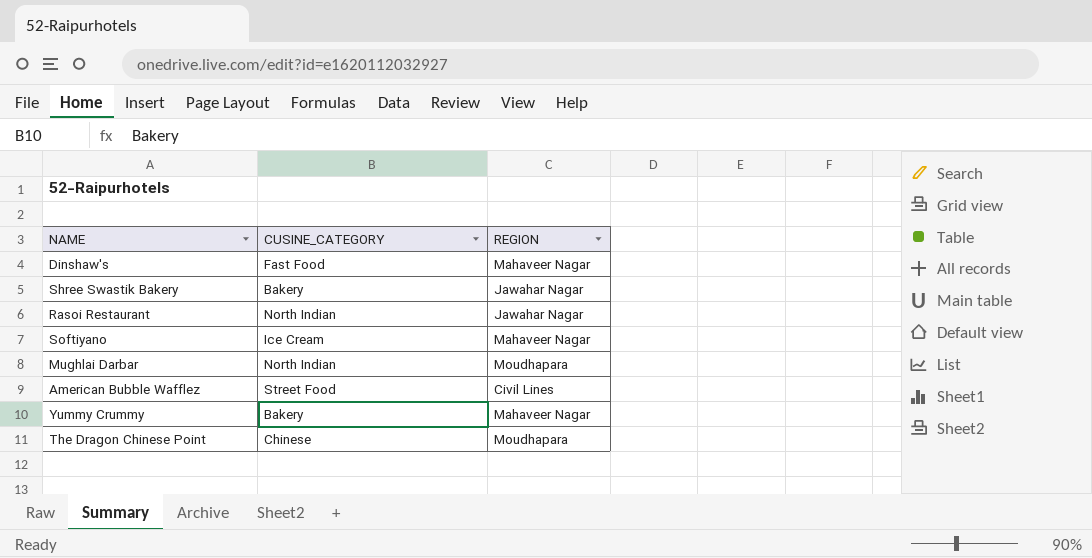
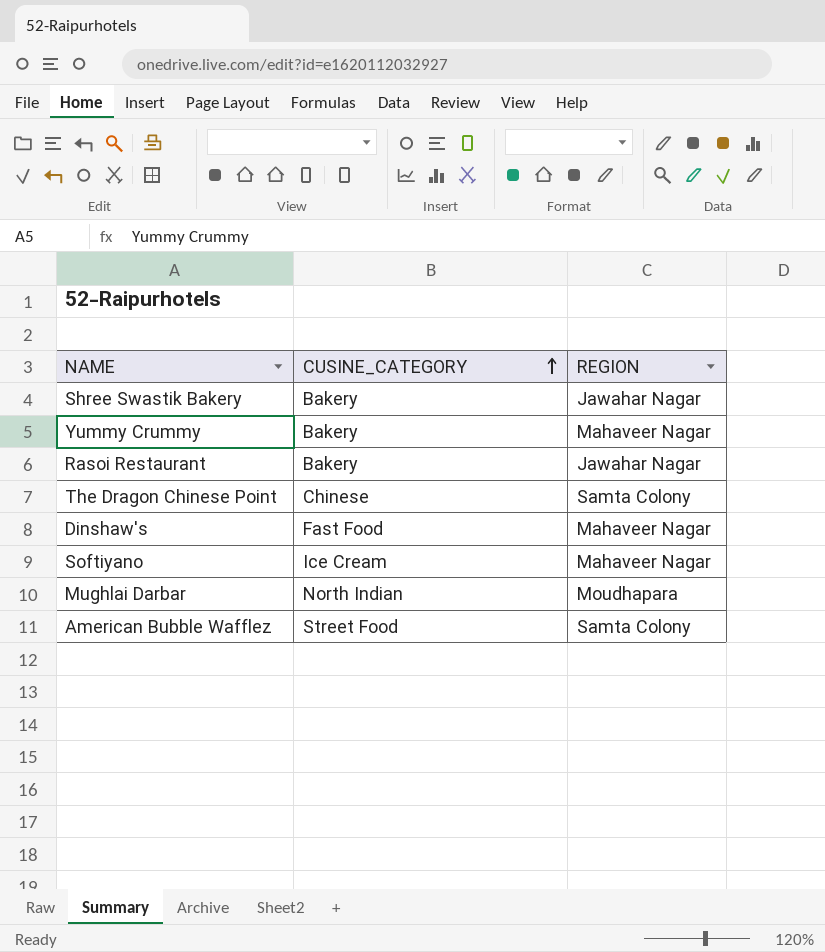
row order: none -> CUSINE_CATEGORY ascending
Rasoi Restaurant | CUSINE_CATEGORY: North Indian -> Bakery
The Dragon Chinese Point | REGION: Moudhapara -> Samta Colony
American Bubble Wafflez | REGION: Civil Lines -> Samta Colony

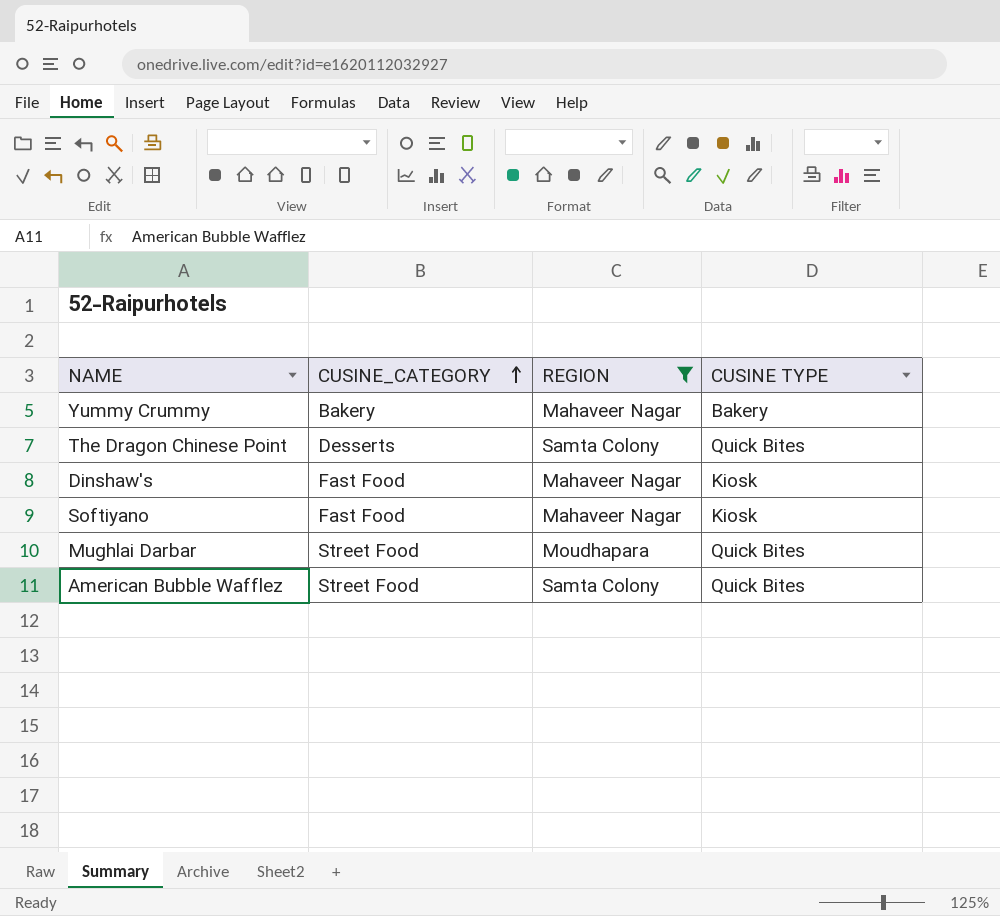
filter: none -> REGION != Jawahar Nagar
column CUSINE TYPE | position: none -> 4
The Dragon Chinese Point | CUSINE_CATEGORY: Chinese -> Desserts
Softiyano | CUSINE_CATEGORY: Ice Cream -> Fast Food
Mughlai Darbar | CUSINE_CATEGORY: North Indian -> Street Food

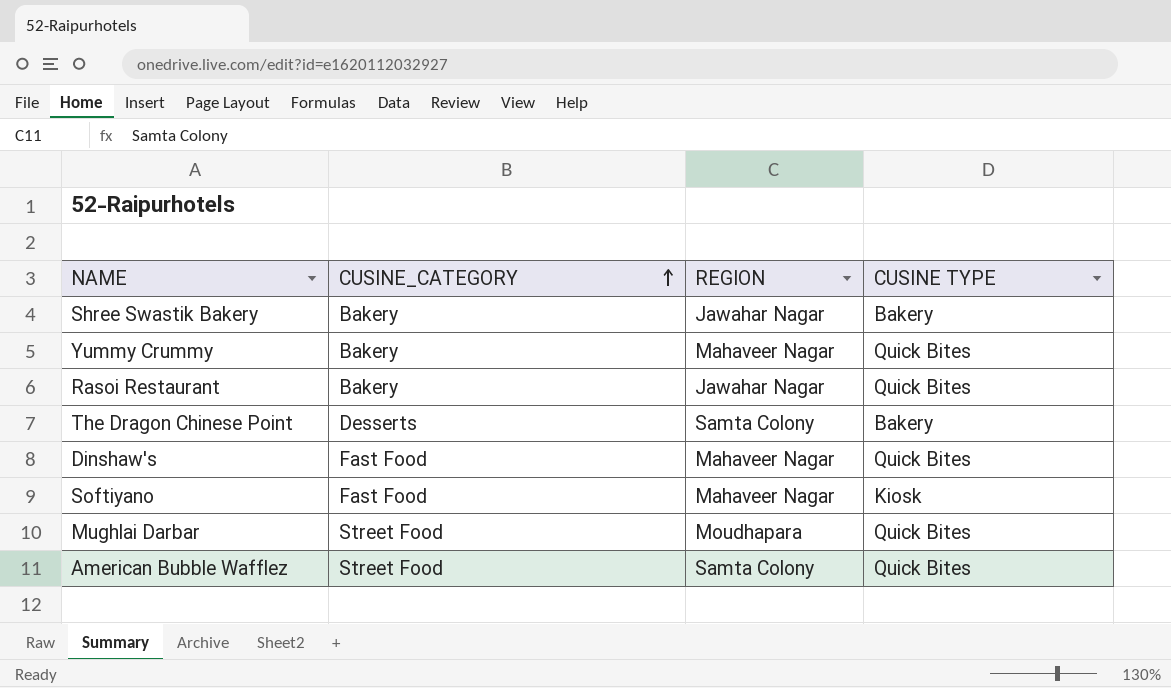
filter: REGION != Jawahar Nagar -> none
Yummy Crummy | CUSINE TYPE: Bakery -> Quick Bites
The Dragon Chinese Point | CUSINE TYPE: Quick Bites -> Bakery
Dinshaw's | CUSINE TYPE: Kiosk -> Quick Bites

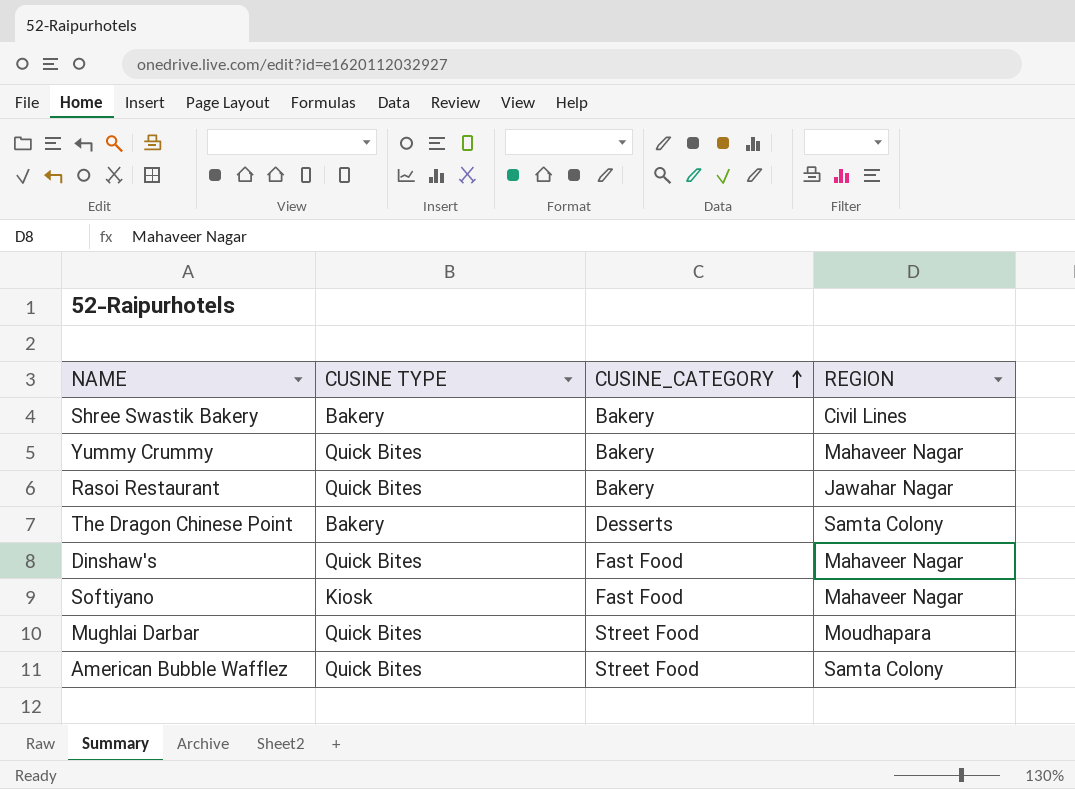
column CUSINE TYPE | position: 4 -> 2
Shree Swastik Bakery | REGION: Jawahar Nagar -> Civil Lines

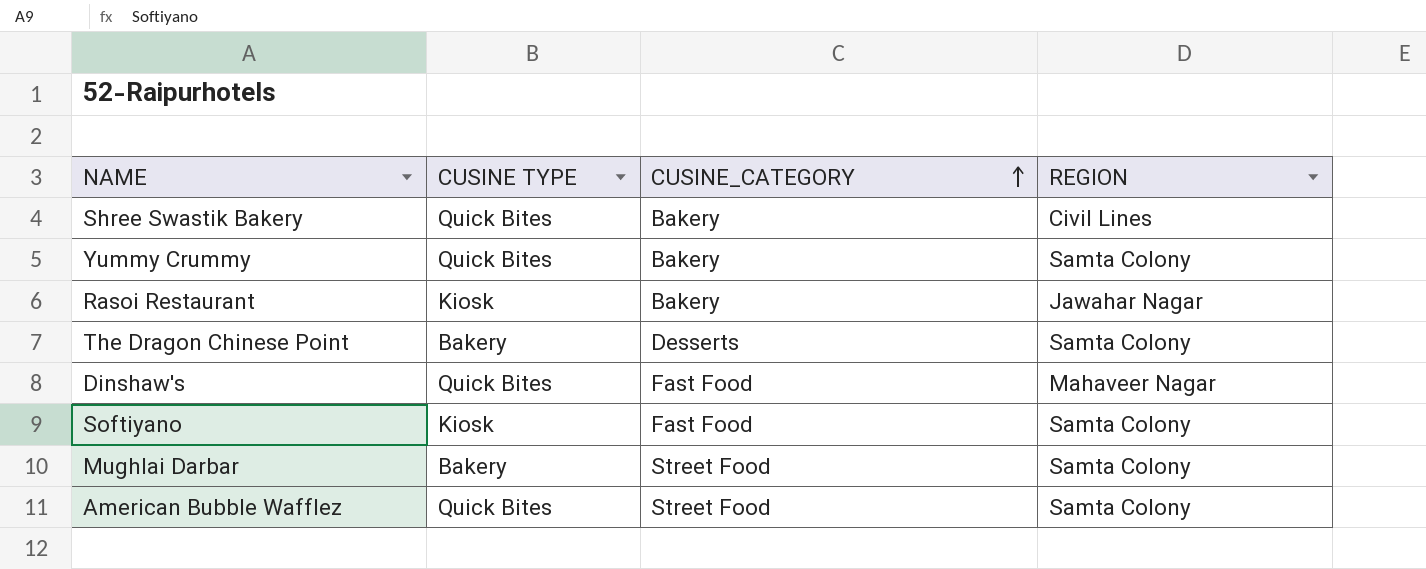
Shree Swastik Bakery | CUSINE TYPE: Bakery -> Quick Bites
Yummy Crummy | REGION: Mahaveer Nagar -> Samta Colony
Rasoi Restaurant | CUSINE TYPE: Quick Bites -> Kiosk
Softiyano | REGION: Mahaveer Nagar -> Samta Colony
Mughlai Darbar | CUSINE TYPE: Quick Bites -> Bakery
Mughlai Darbar | REGION: Moudhapara -> Samta Colony

